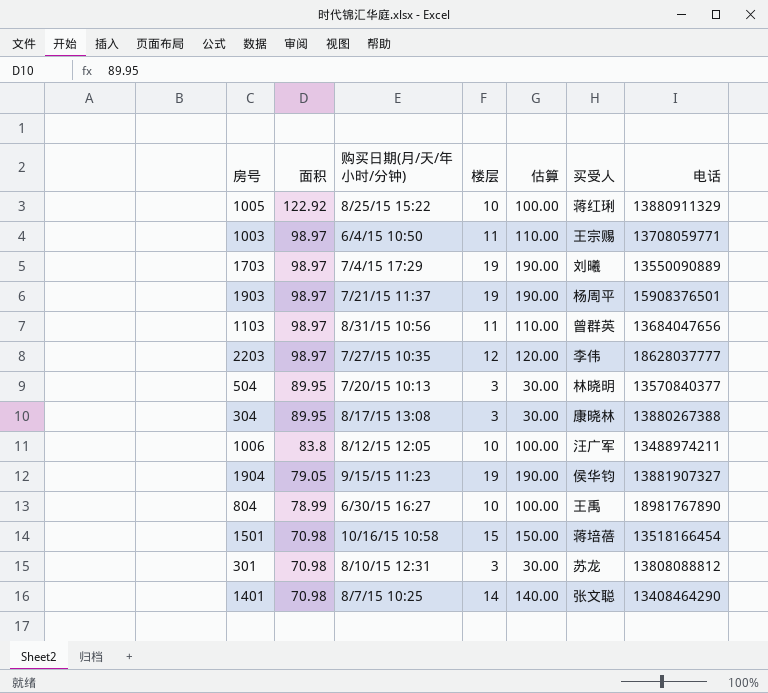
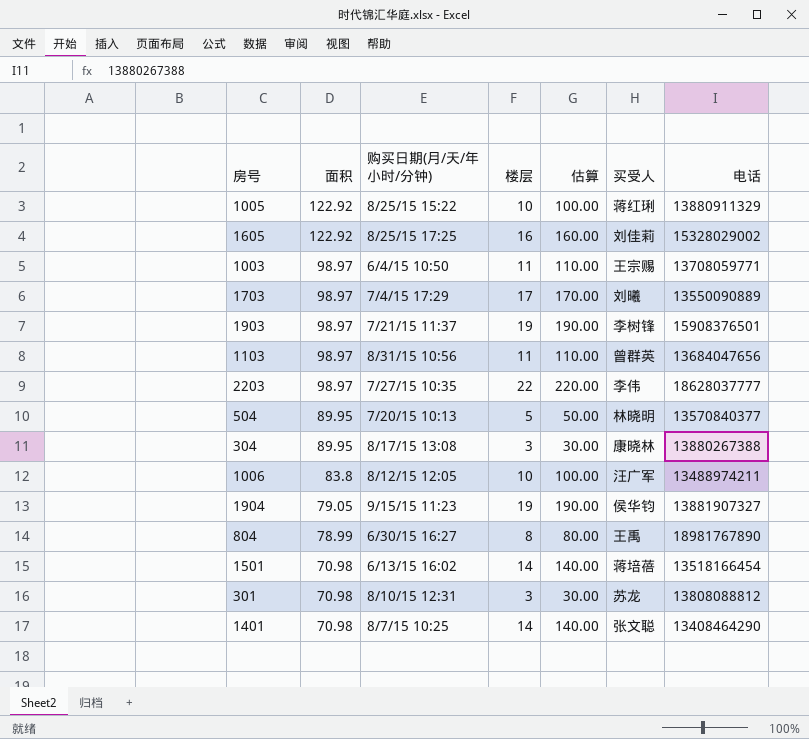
row 1605: none -> 122.92 | 8/25/15 17:25 | 16 | 160.00 | 刘佳莉 | 15328029002
1703 | 楼层: 19 -> 17
1703 | 估算: 190.00 -> 170.00
1903 | 买受人: 杨周平 -> 李树锋
2203 | 楼层: 12 -> 22
2203 | 估算: 120.00 -> 220.00
504 | 楼层: 3 -> 5
504 | 估算: 30.00 -> 50.00
804 | 楼层: 10 -> 8
804 | 估算: 100.00 -> 80.00
1501 | 购买日期(月/天/年 小时/分钟): 10/16/15 10:58 -> 6/13/15 16:02
1501 | 楼层: 15 -> 14
1501 | 估算: 150.00 -> 140.00

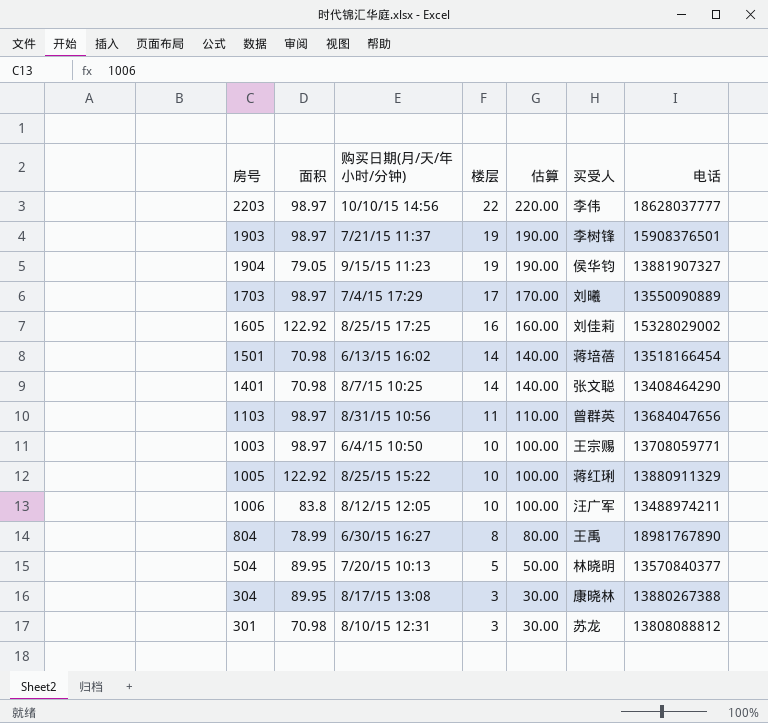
row order: 面积 descending -> 楼层 descending
2203 | 购买日期(月/天/年 小时/分钟): 7/27/15 10:35 -> 10/10/15 14:56
1003 | 楼层: 11 -> 10
1003 | 估算: 110.00 -> 100.00

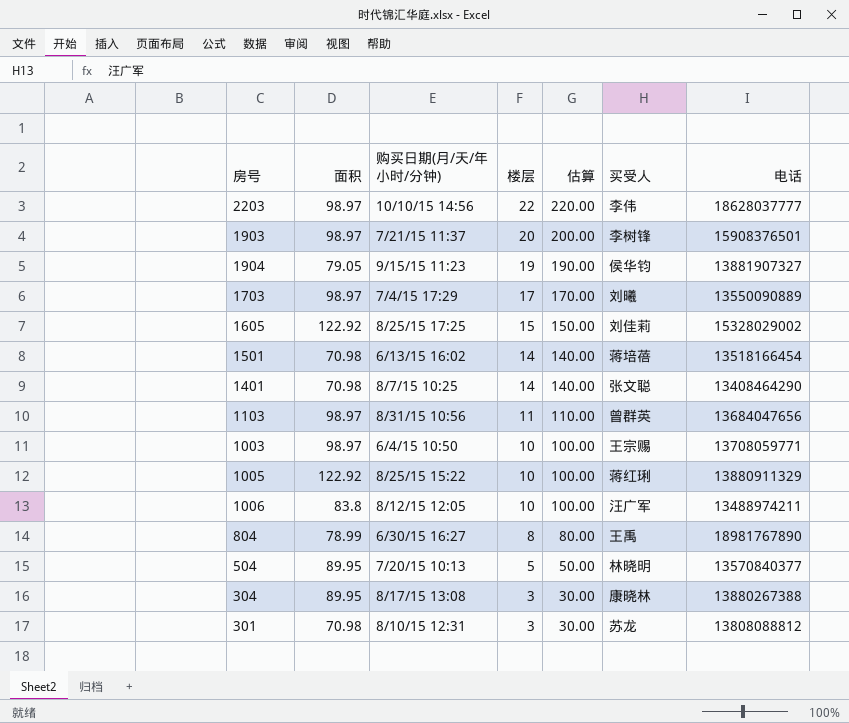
1903 | 楼层: 19 -> 20
1903 | 估算: 190.00 -> 200.00
1605 | 楼层: 16 -> 15
1605 | 估算: 160.00 -> 150.00

